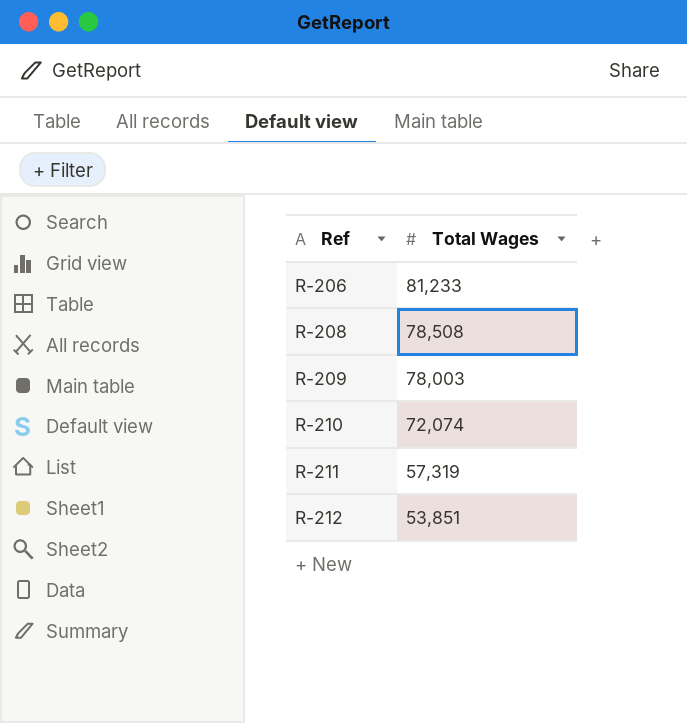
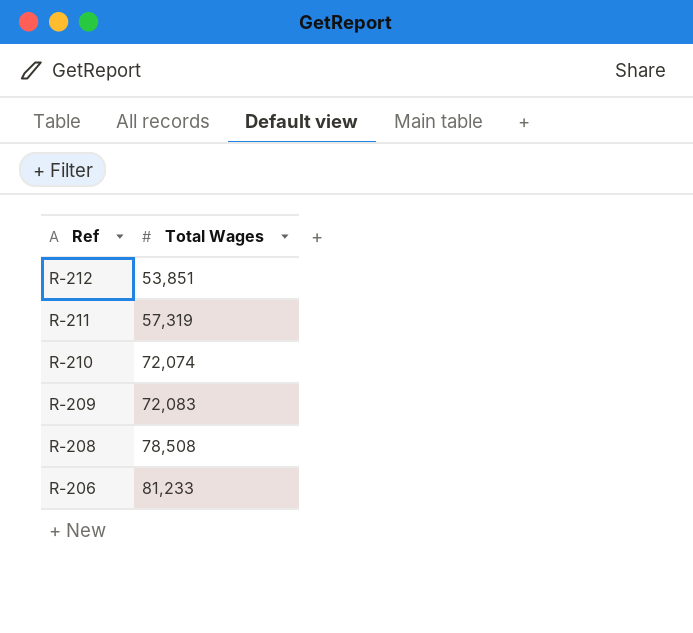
row order: Ref ascending -> Ref descending
R-209 | Total Wages: 78,003 -> 72,083

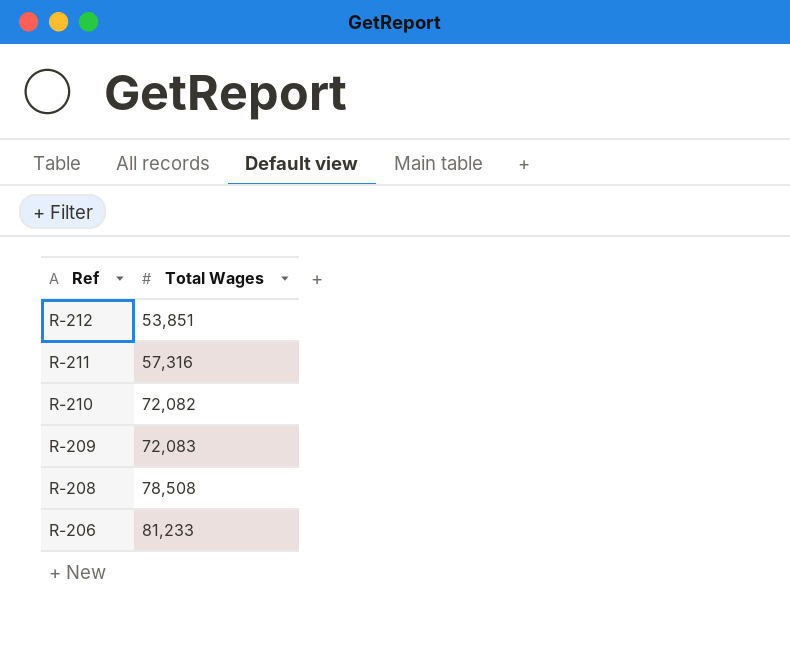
R-211 | Total Wages: 57,319 -> 57,316
R-210 | Total Wages: 72,074 -> 72,082

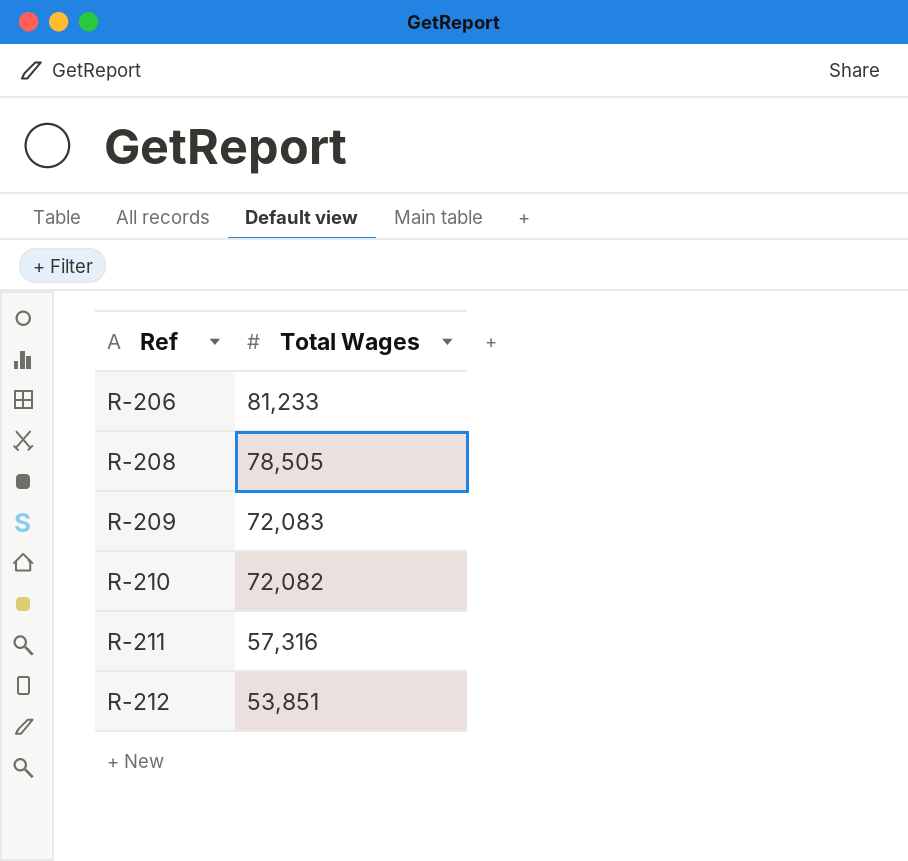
row order: Ref descending -> Ref ascending
R-208 | Total Wages: 78,508 -> 78,505

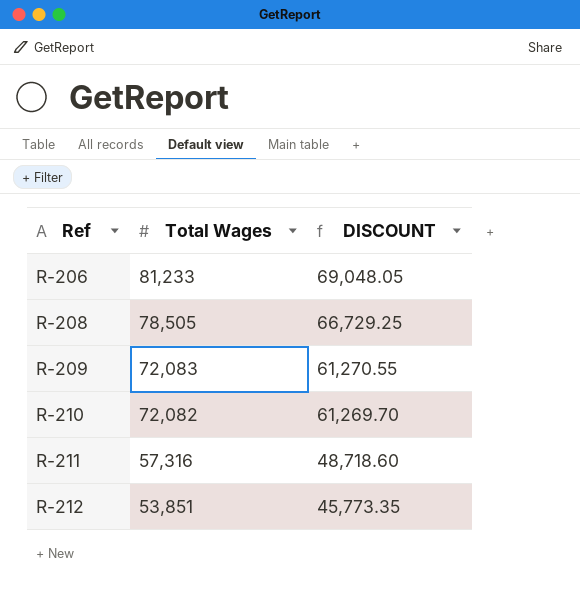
column DISCOUNT | formula: none -> [Total Wages] * 0.85

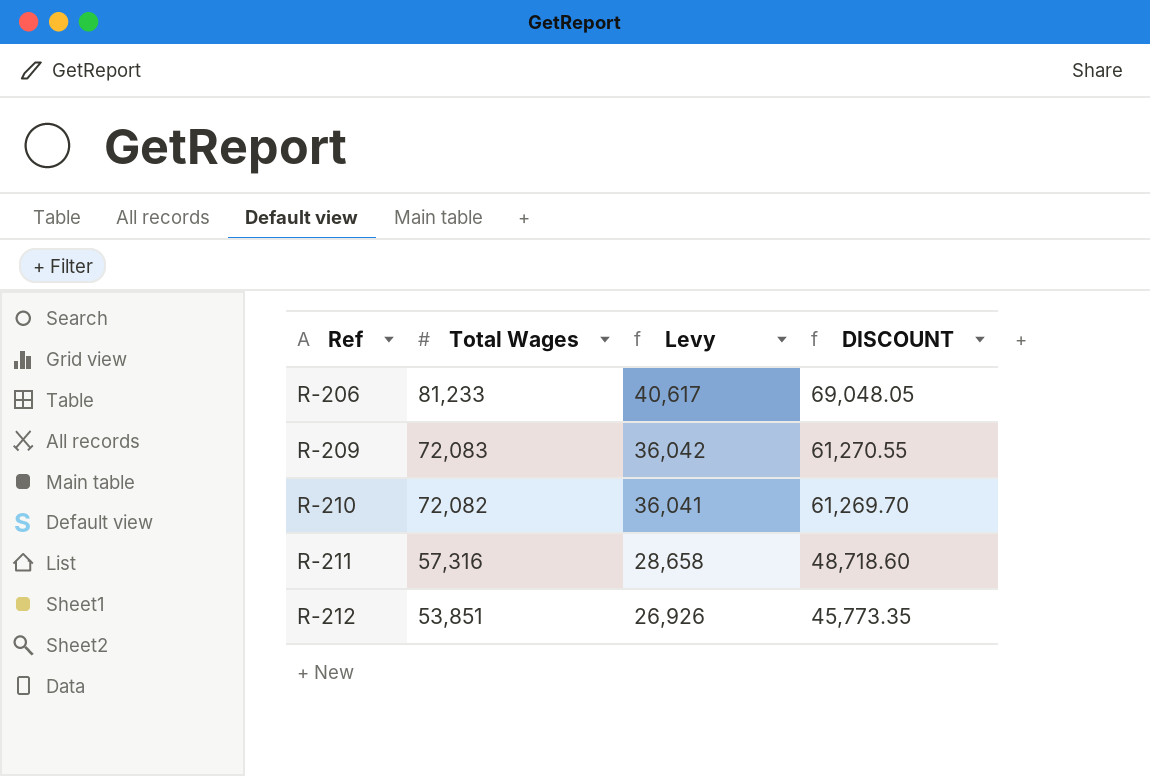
column Levy | formula: none -> [Total Wages] * 0.5
row R-208: 78,505 | 66,729.25 -> none

